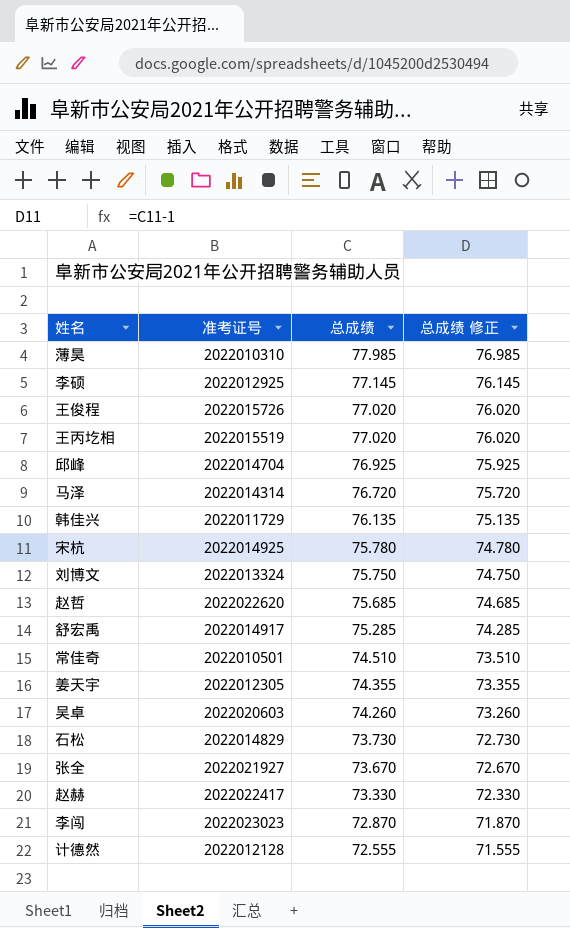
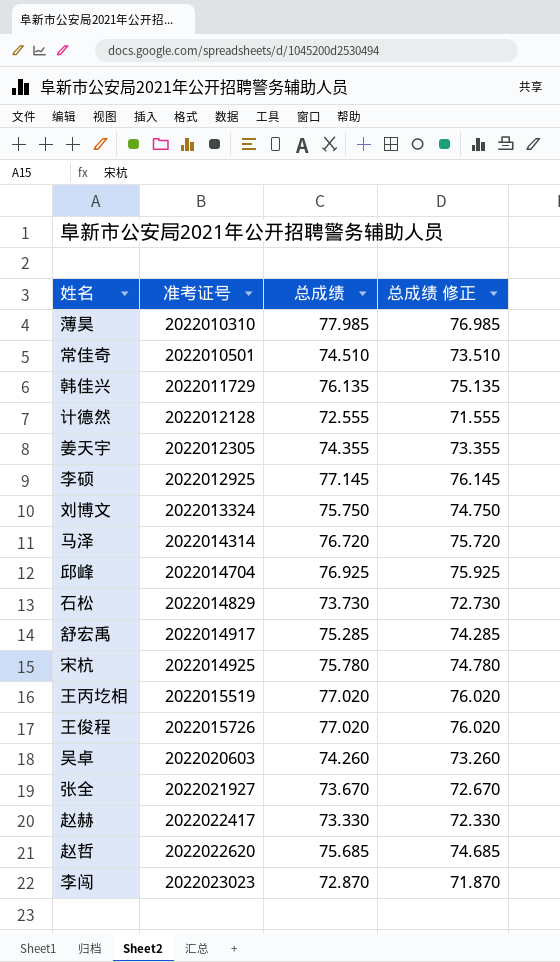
row order: 总成绩 descending -> 准考证号 ascending

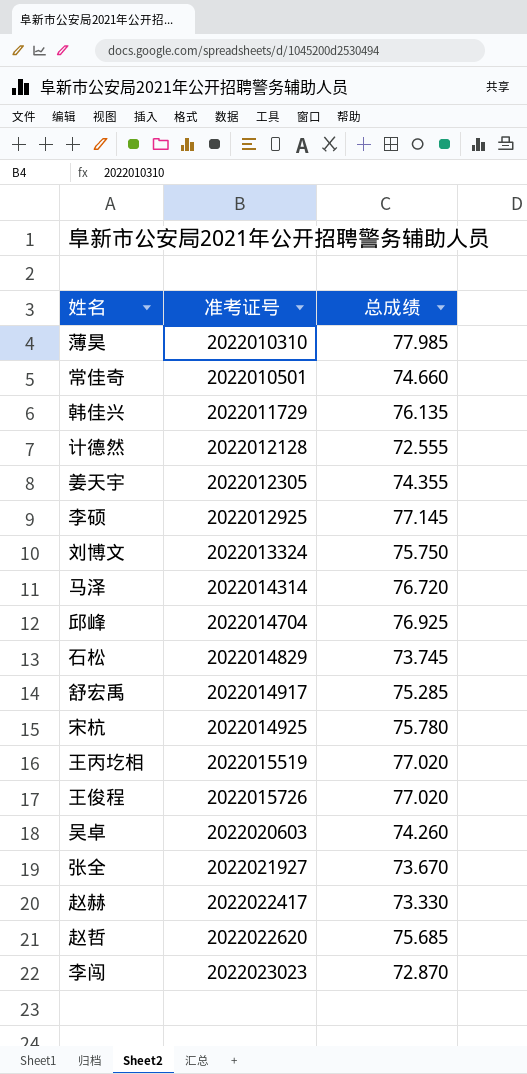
column 总成绩 修正 | formula: [总成绩] - 1 -> none
常佳奇 | 总成绩: 74.510 -> 74.660
石松 | 总成绩: 73.730 -> 73.745

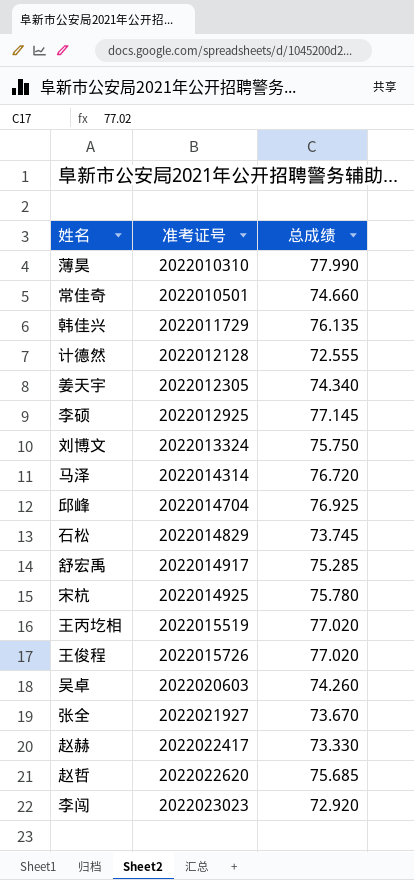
薄昊 | 总成绩: 77.985 -> 77.990
姜天宇 | 总成绩: 74.355 -> 74.340
李闯 | 总成绩: 72.870 -> 72.920

